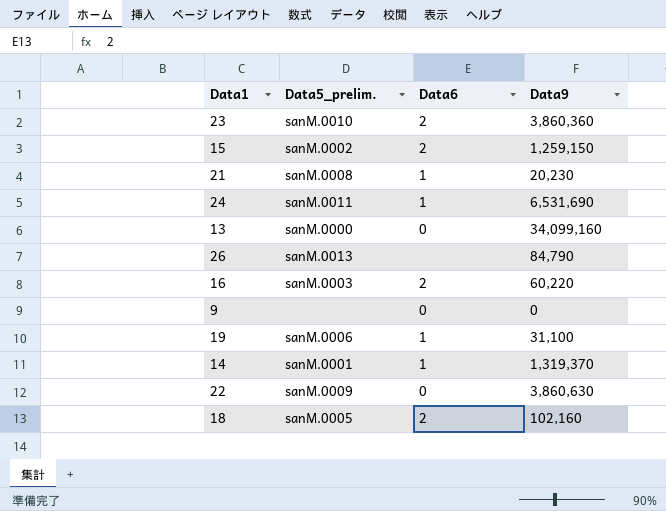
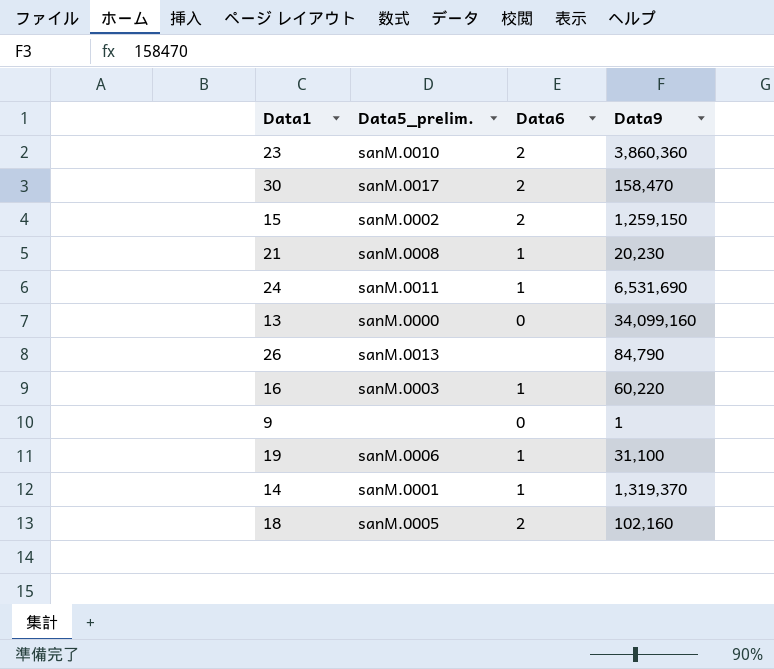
row 22: sanM.0009 | 0 | 3,860,630 -> none
row 30: none -> sanM.0017 | 2 | 158,470
16 | Data6: 2 -> 1
9 | Data9: 0 -> 1

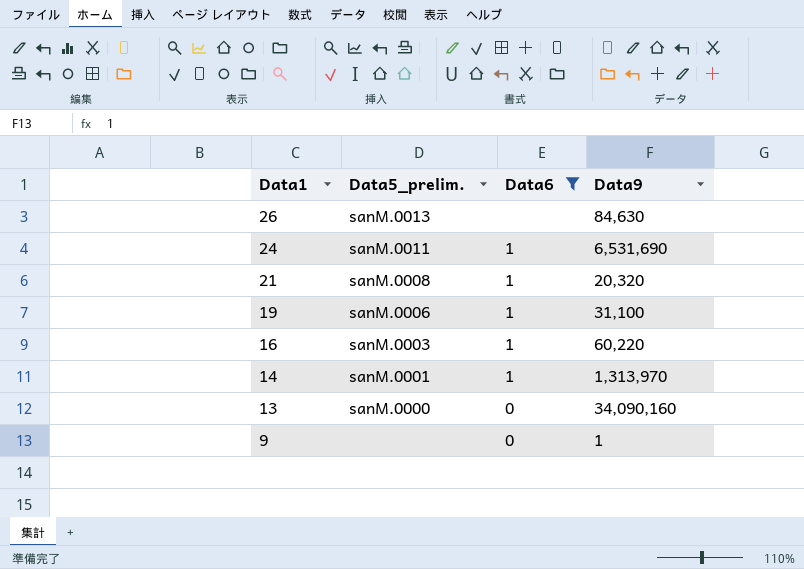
filter: none -> Data6 != 2
row order: none -> Data1 descending
26 | Data9: 84,790 -> 84,630
21 | Data9: 20,230 -> 20,320
14 | Data9: 1,319,370 -> 1,313,970
13 | Data9: 34,099,160 -> 34,090,160

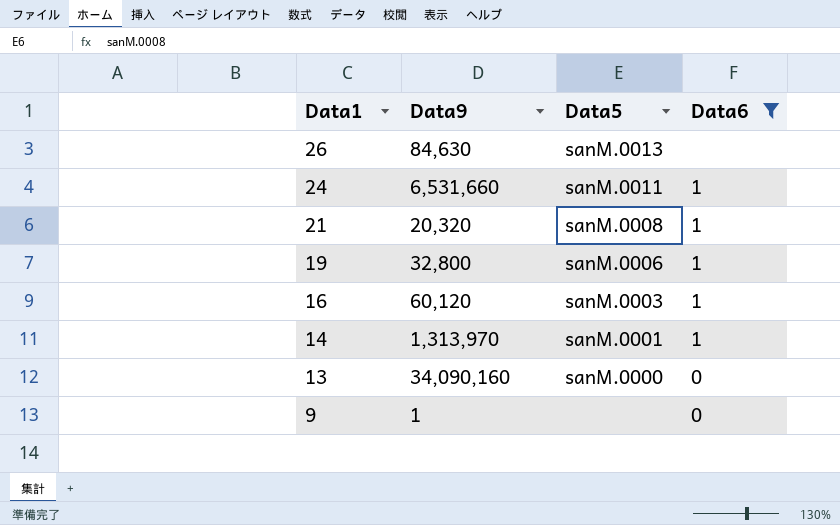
column Data9 | position: 4 -> 2
column name: Data5_prelim. -> Data5
24 | Data9: 6,531,690 -> 6,531,660
19 | Data9: 31,100 -> 32,800
16 | Data9: 60,220 -> 60,120

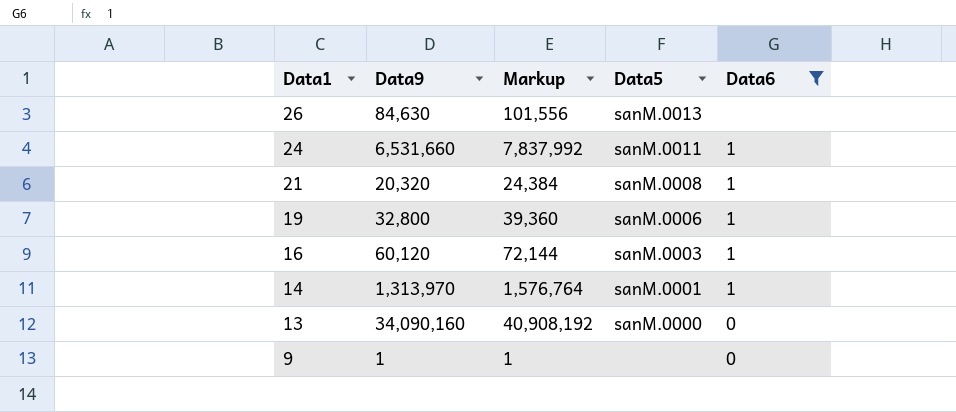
column Markup | formula: none -> [Data9] * 1.2

